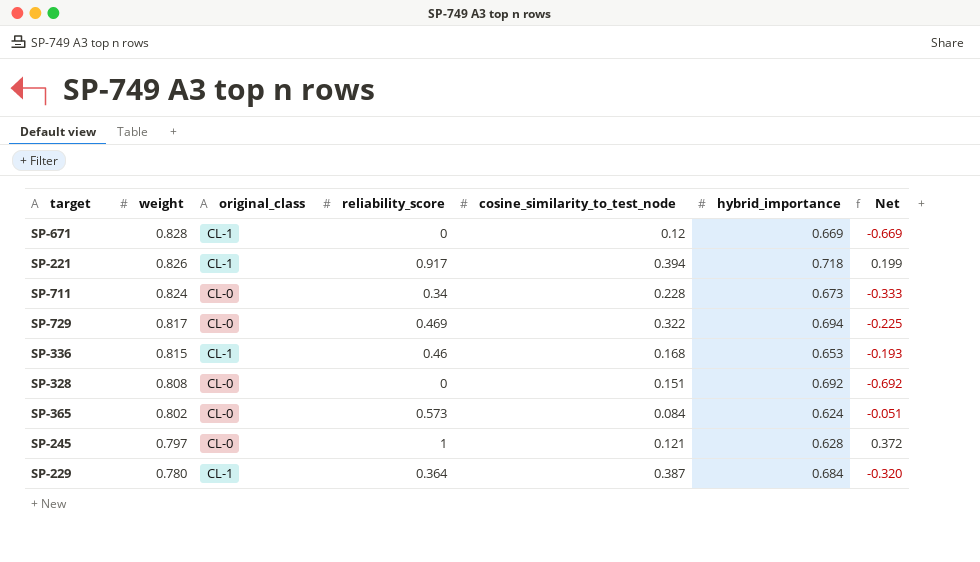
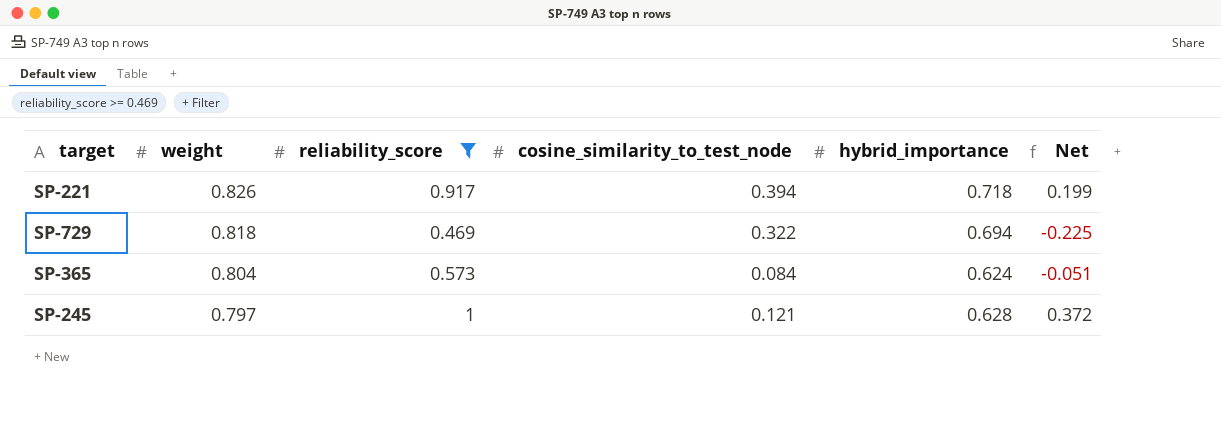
filter: none -> reliability_score >= 0.469
column original_class | position: 3 -> none
SP-729 | weight: 0.817 -> 0.818
SP-365 | weight: 0.802 -> 0.804

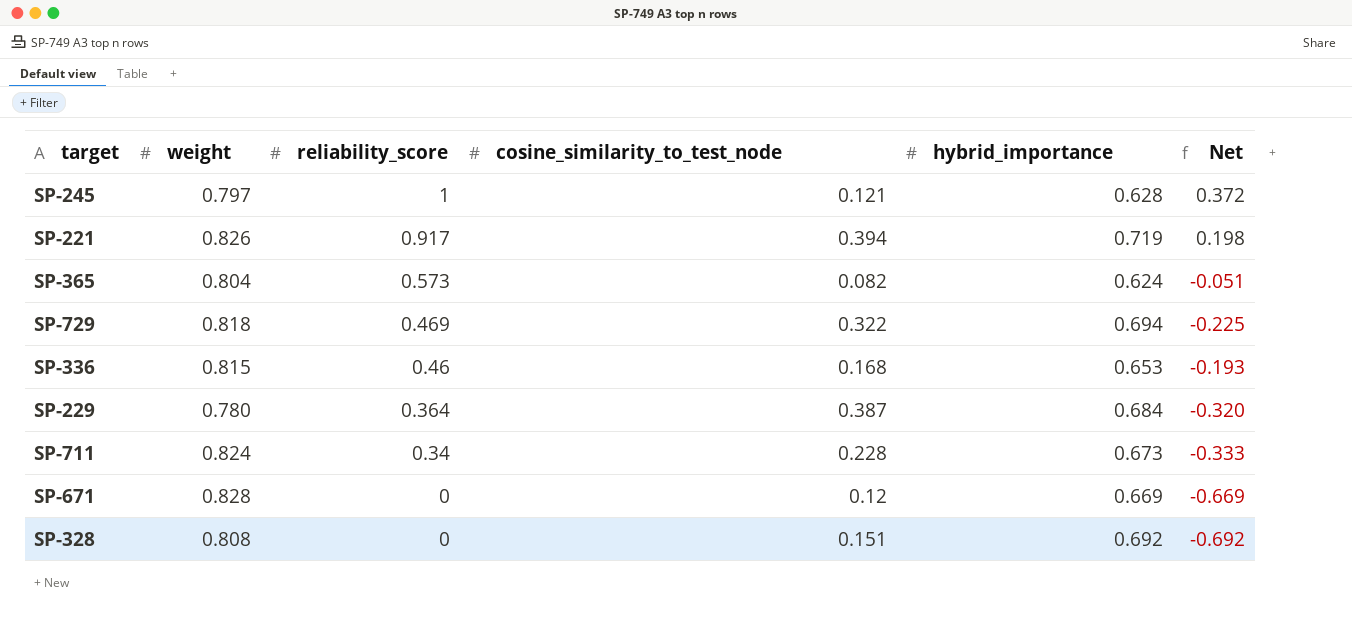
filter: reliability_score >= 0.469 -> none
row order: weight descending -> reliability_score descending
SP-221 | hybrid_importance: 0.718 -> 0.719
SP-221 | Net: 0.199 -> 0.198
SP-365 | cosine_similarity_to_test_node: 0.084 -> 0.082

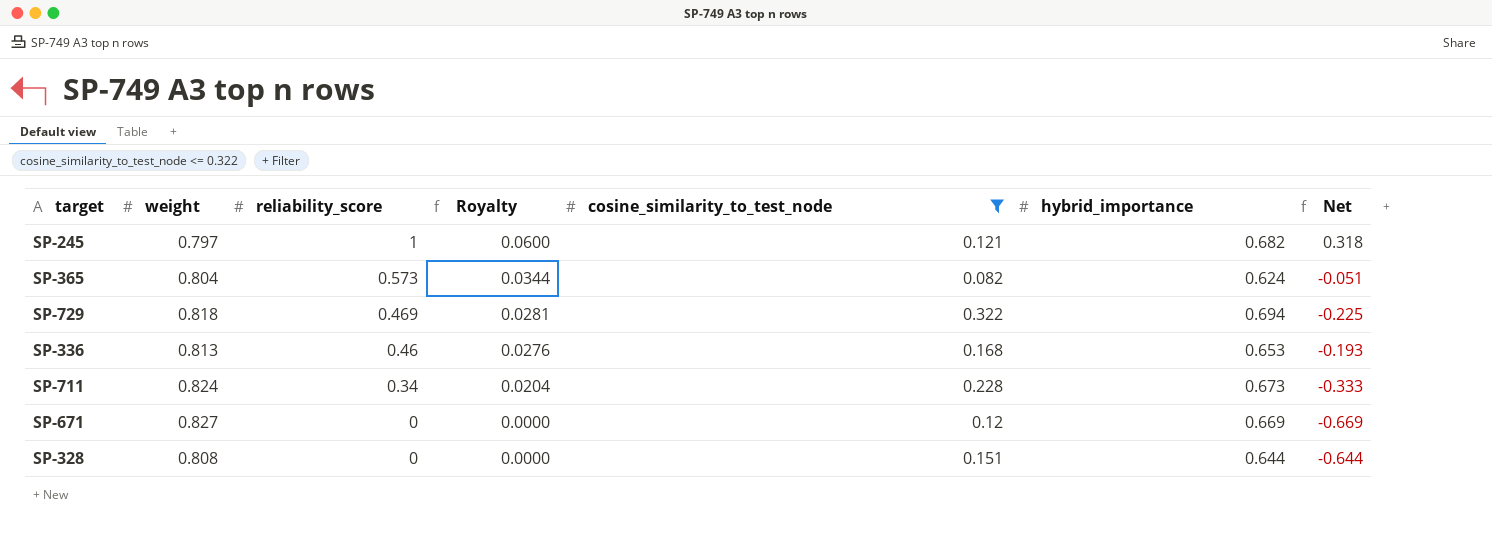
filter: none -> cosine_similarity_to_test_node <= 0.322
column Royalty | formula: none -> [reliability_score] * 0.06
SP-245 | hybrid_importance: 0.628 -> 0.682
SP-245 | Net: 0.372 -> 0.318
SP-336 | weight: 0.815 -> 0.813
SP-671 | weight: 0.828 -> 0.827
SP-328 | hybrid_importance: 0.692 -> 0.644
SP-328 | Net: -0.692 -> -0.644

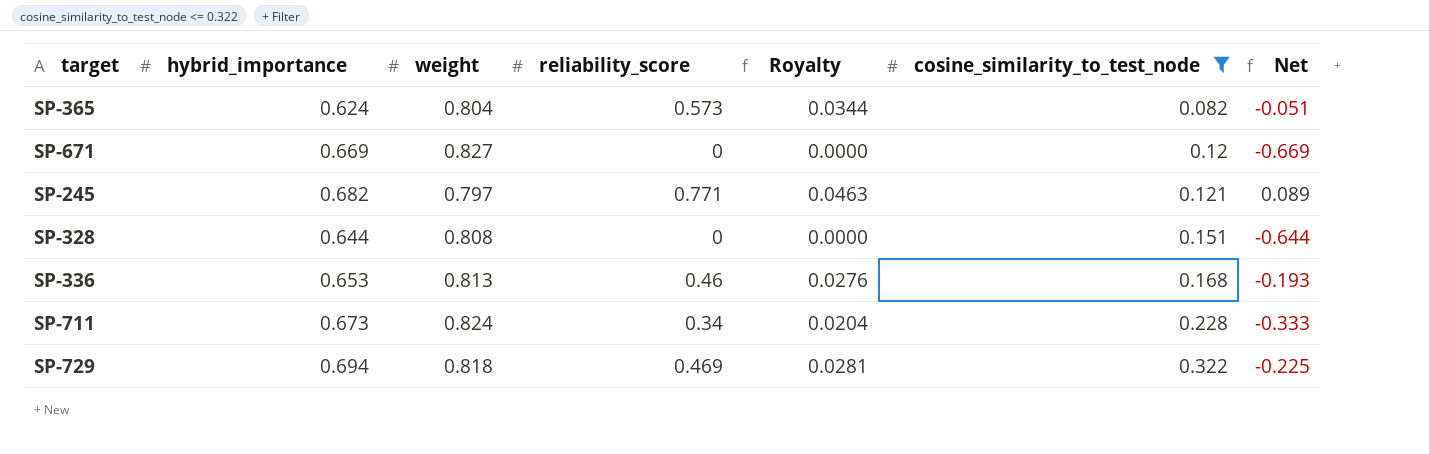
row order: reliability_score descending -> cosine_similarity_to_test_node ascending
column hybrid_importance | position: 6 -> 2
SP-245 | reliability_score: 1 -> 0.771
SP-245 | Royalty: 0.0600 -> 0.0463
SP-245 | Net: 0.318 -> 0.089

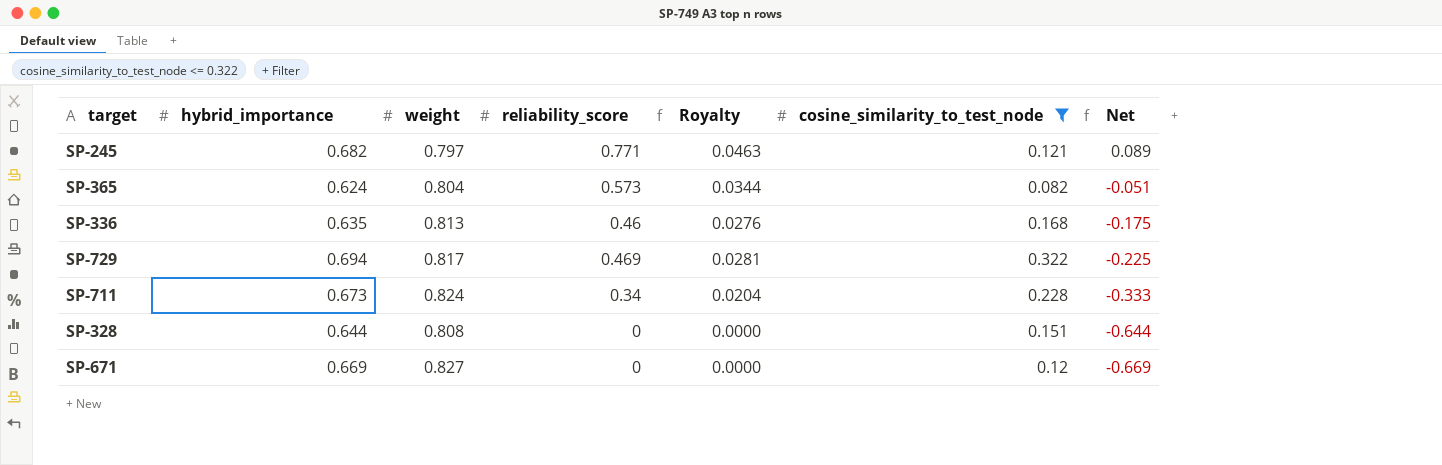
row order: cosine_similarity_to_test_node ascending -> Net descending
SP-336 | hybrid_importance: 0.653 -> 0.635
SP-336 | Net: -0.193 -> -0.175
SP-729 | weight: 0.818 -> 0.817

